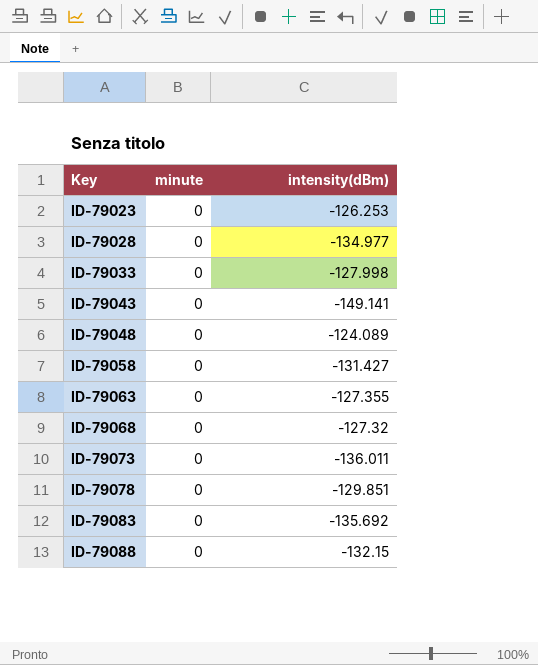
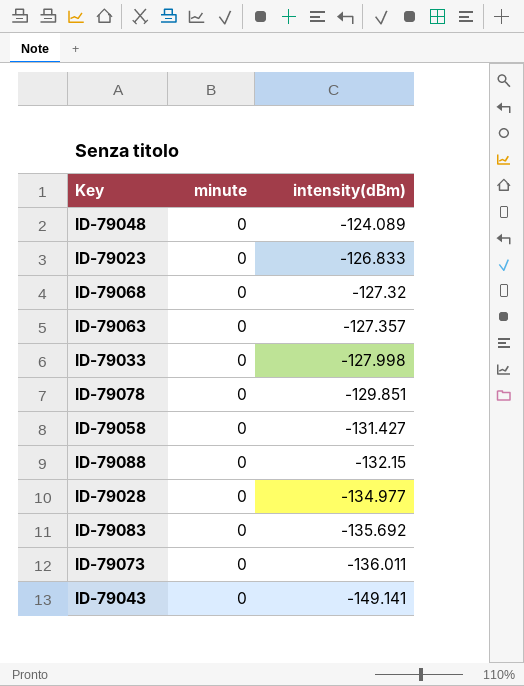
row order: Key ascending -> intensity(dBm) descending
ID-79023 | intensity(dBm): -126.253 -> -126.833
ID-79063 | intensity(dBm): -127.355 -> -127.357

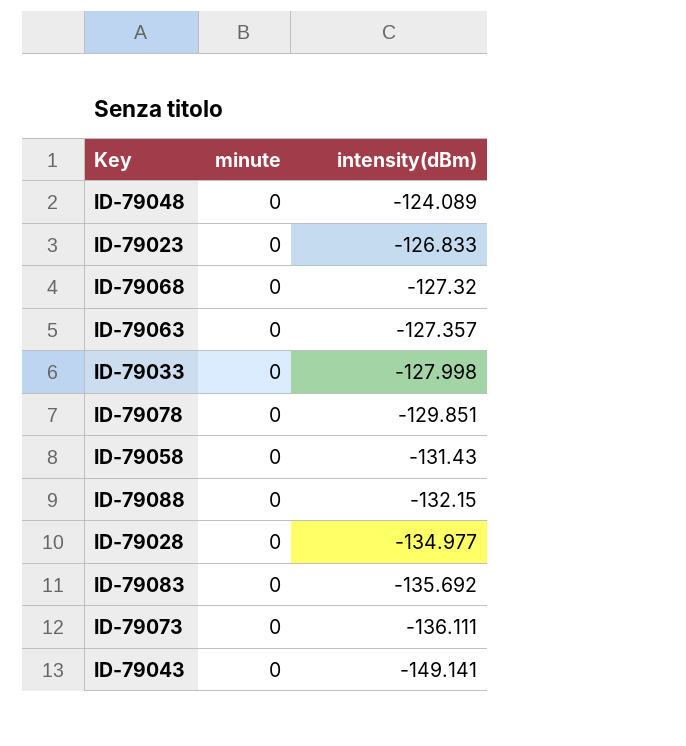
ID-79058 | intensity(dBm): -131.427 -> -131.43
ID-79073 | intensity(dBm): -136.011 -> -136.111

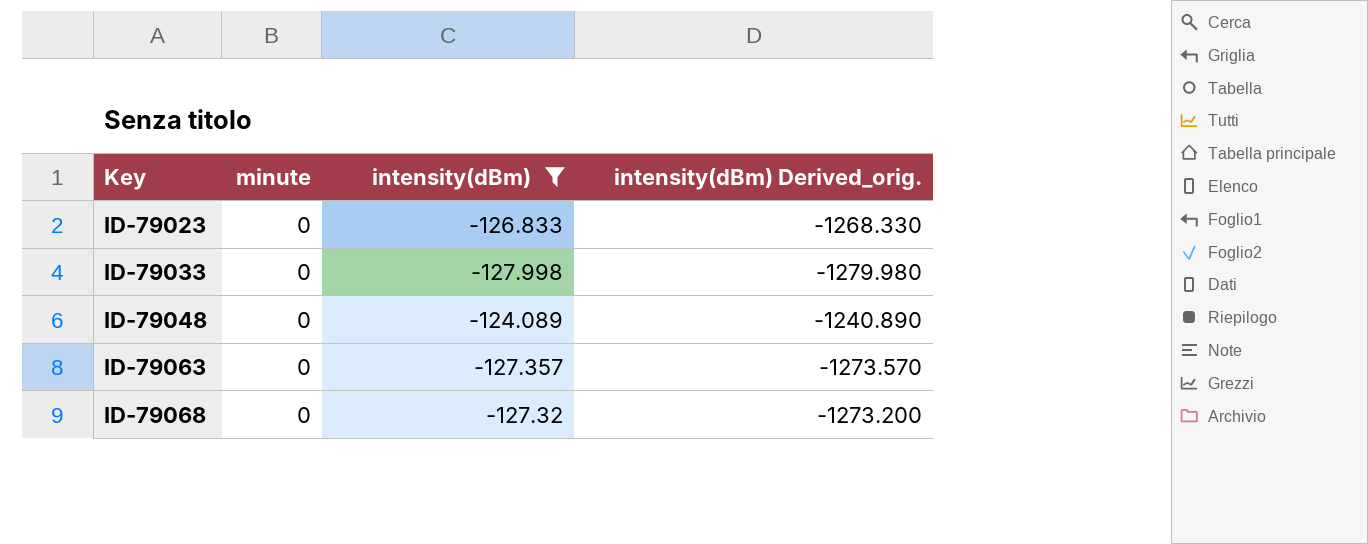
filter: none -> intensity(dBm) >= -127.998
row order: intensity(dBm) descending -> Key ascending
column intensity(dBm) Derived_orig. | formula: none -> [intensity(dBm)] * 10

